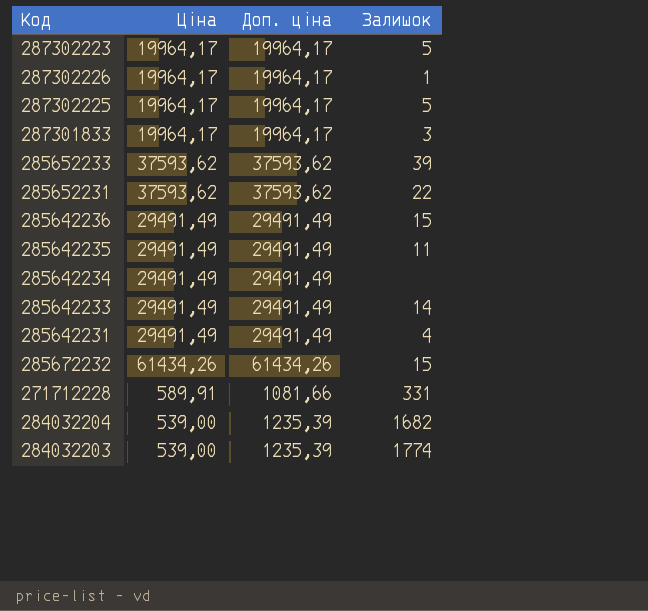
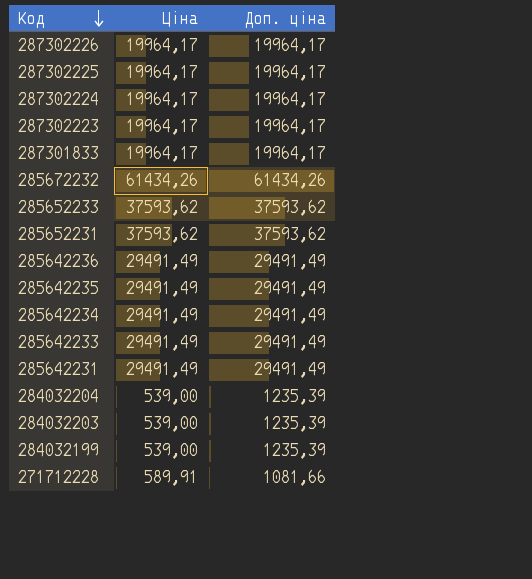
row order: none -> Код descending
column Залишок | position: 4 -> none
row 287302224: none -> 19964,17 | 19964,17
row 284032199: none -> 539,00 | 1235,39

